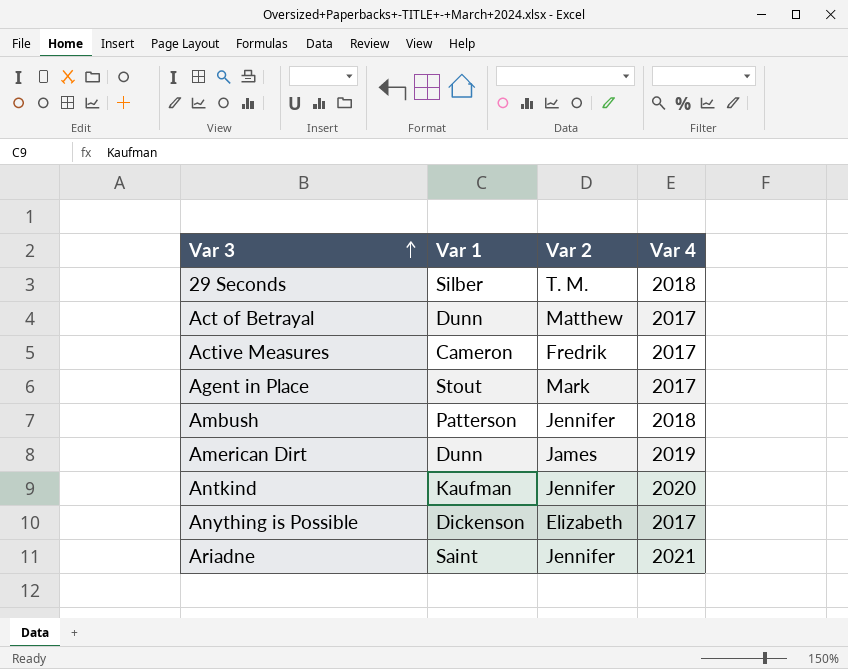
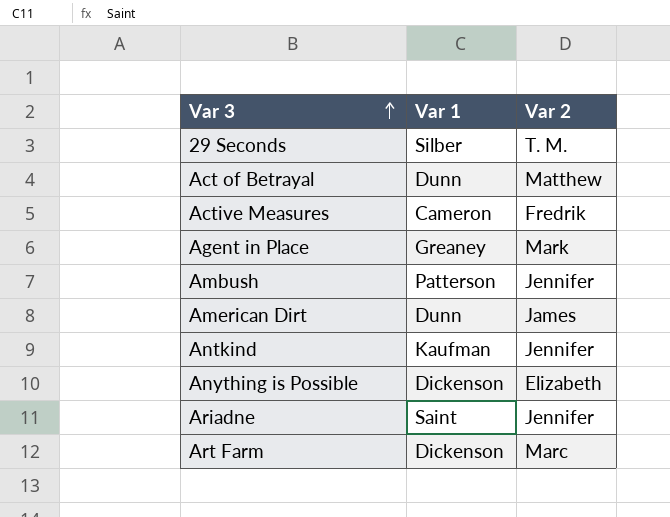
column Var 4 | position: 4 -> none
Agent in Place | Var 1: Stout -> Greaney
row Art Farm: none -> Dickenson | Marc

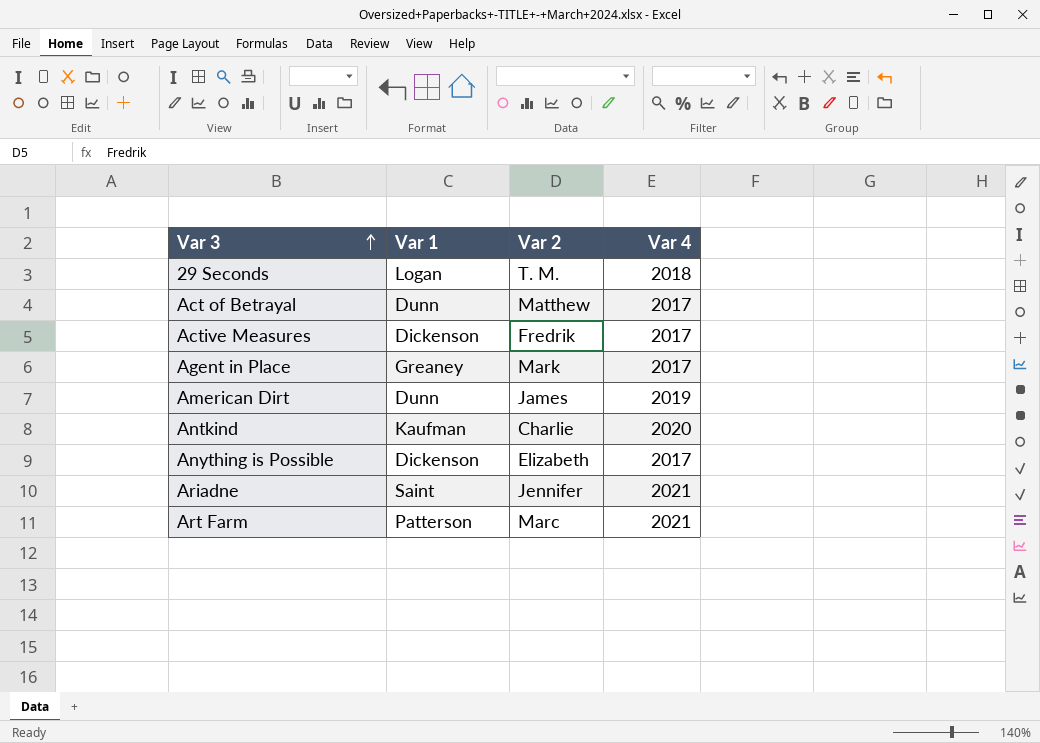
column Var 4 | position: none -> 4
row Ambush: Patterson | Jennifer -> none
29 Seconds | Var 1: Silber -> Logan
Active Measures | Var 1: Cameron -> Dickenson
Antkind | Var 2: Jennifer -> Charlie
Art Farm | Var 1: Dickenson -> Patterson

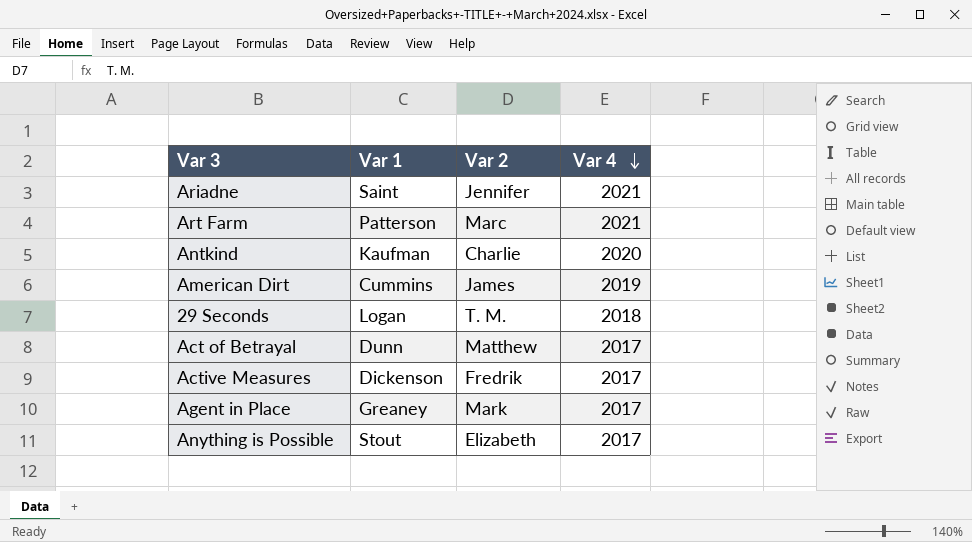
row order: Var 3 ascending -> Var 4 descending
American Dirt | Var 1: Dunn -> Cummins
Anything is Possible | Var 1: Dickenson -> Stout

